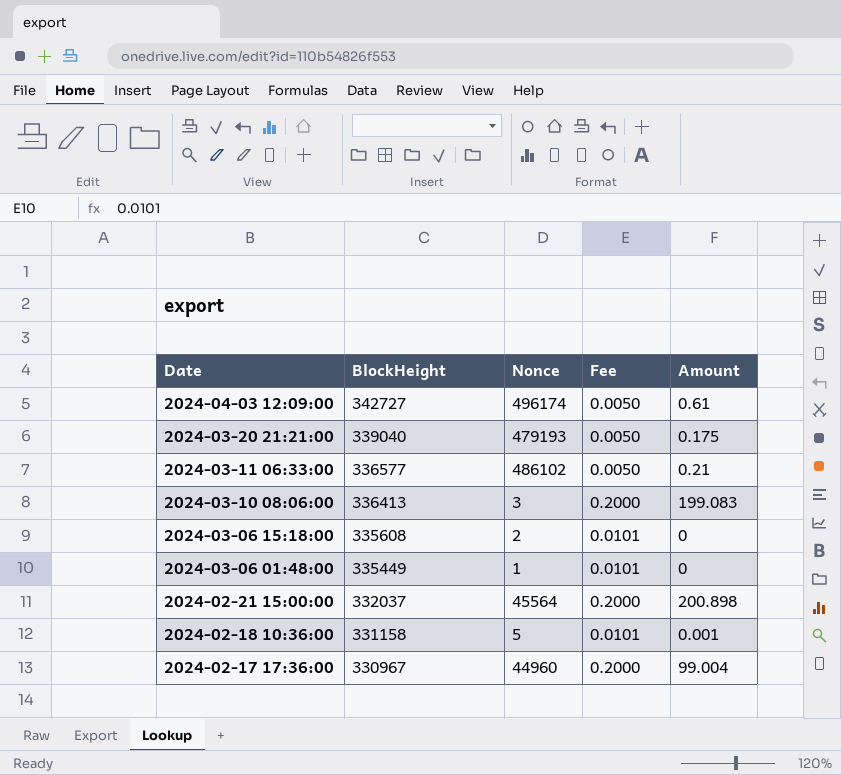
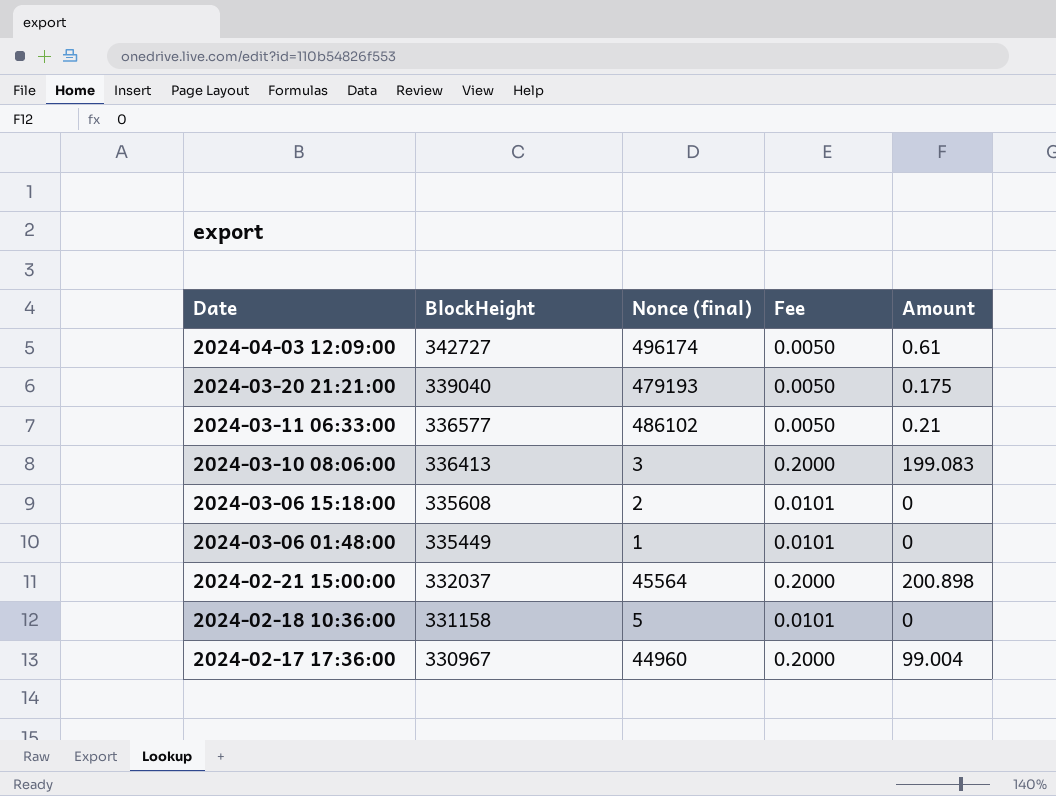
column name: Nonce -> Nonce (final)
2024-02-18 10:36:00 | Amount: 0.001 -> 0

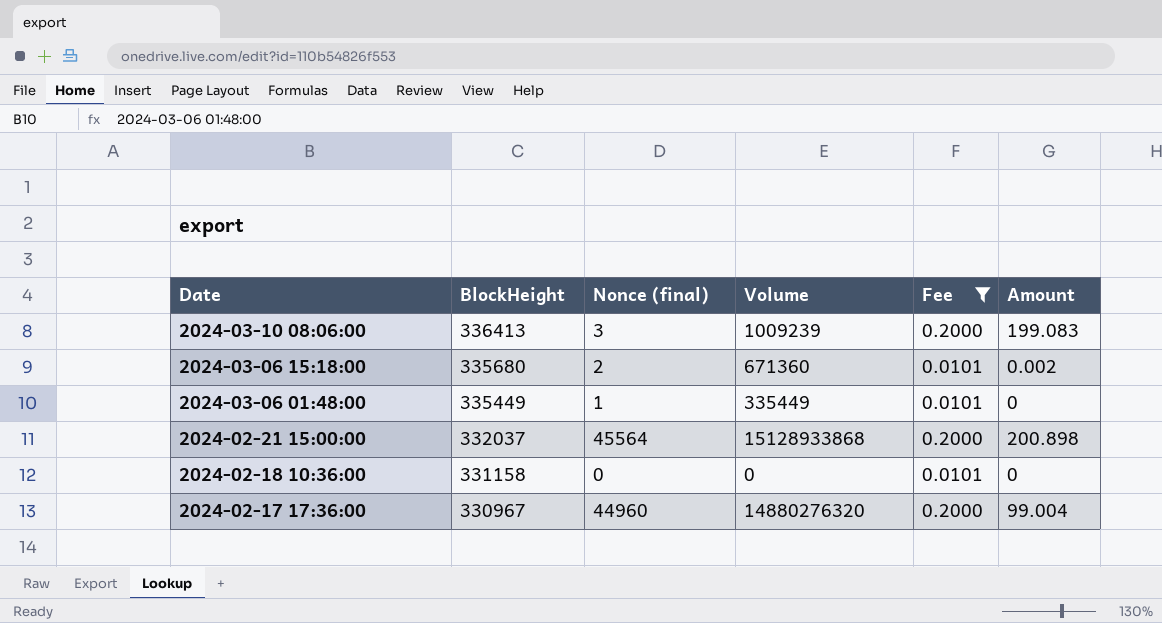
filter: none -> Fee != 0.0050
column Volume | formula: none -> [BlockHeight] * [Nonce (final)]
2024-03-06 15:18:00 | BlockHeight: 335608 -> 335680
2024-03-06 15:18:00 | Amount: 0 -> 0.002
2024-02-18 10:36:00 | Nonce (final): 5 -> 0

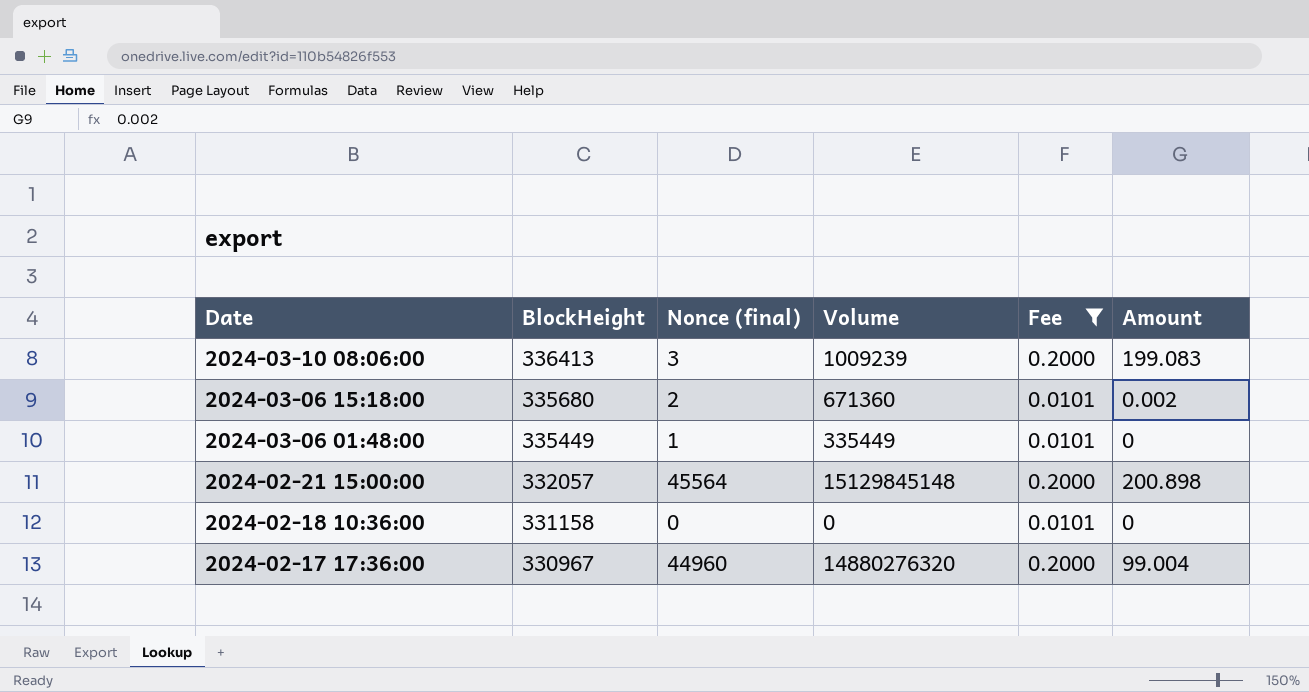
2024-02-21 15:00:00 | BlockHeight: 332037 -> 332057
2024-02-21 15:00:00 | Volume: 15128933868 -> 15129845148

